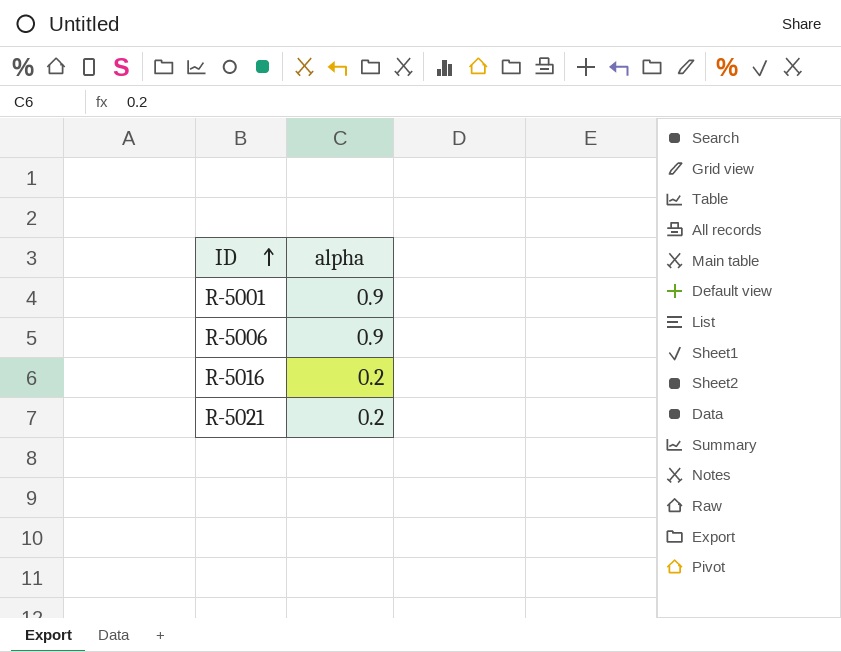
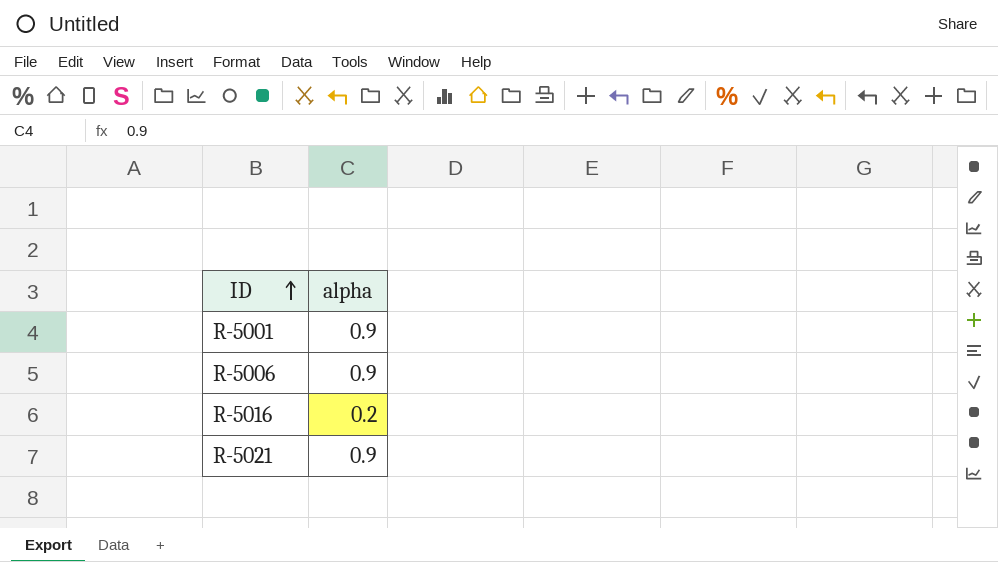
R-5021 | alpha: 0.2 -> 0.9

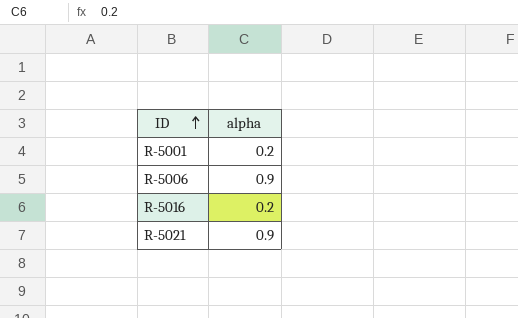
R-5001 | alpha: 0.9 -> 0.2

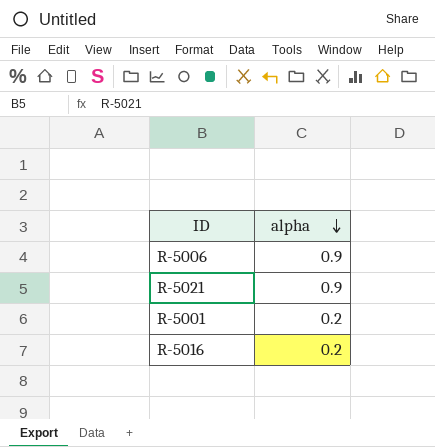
row order: ID ascending -> alpha descending

